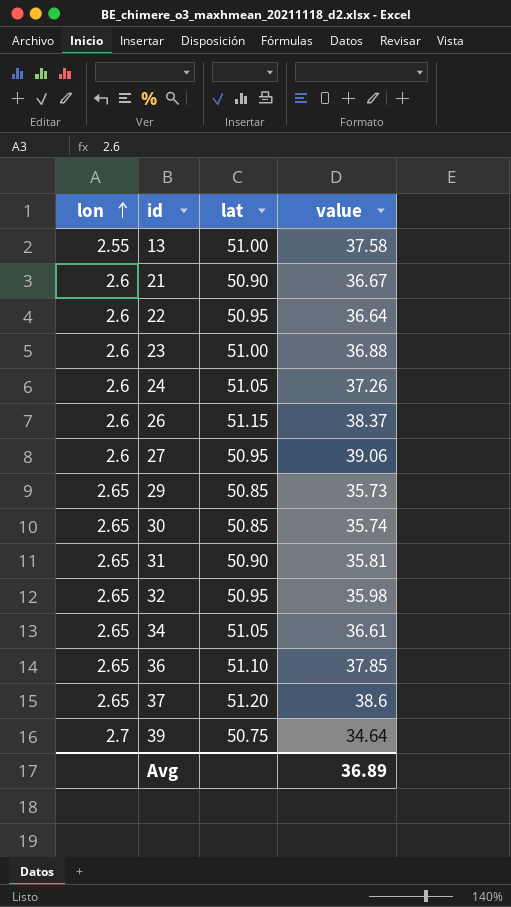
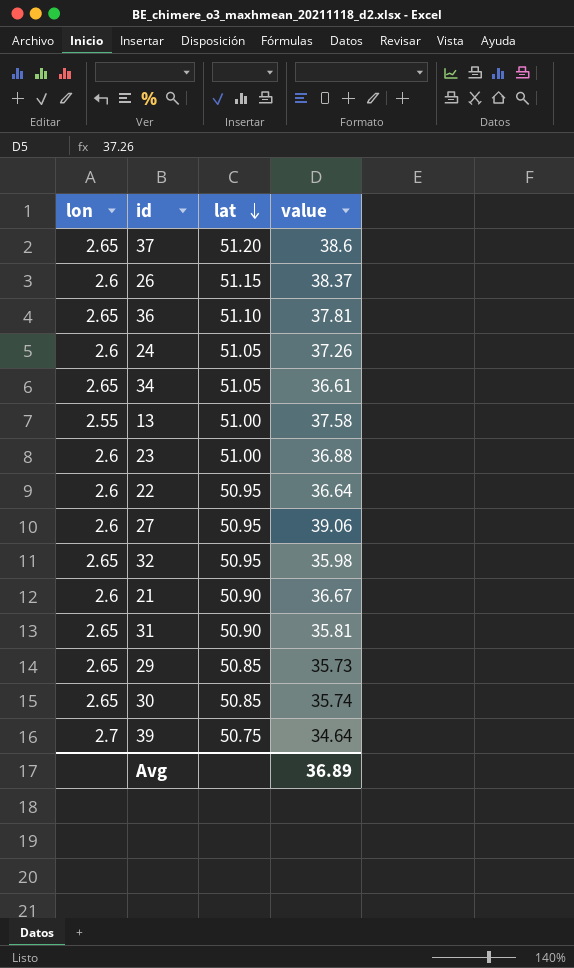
row order: lon ascending -> lat descending
36 | value: 37.85 -> 37.81

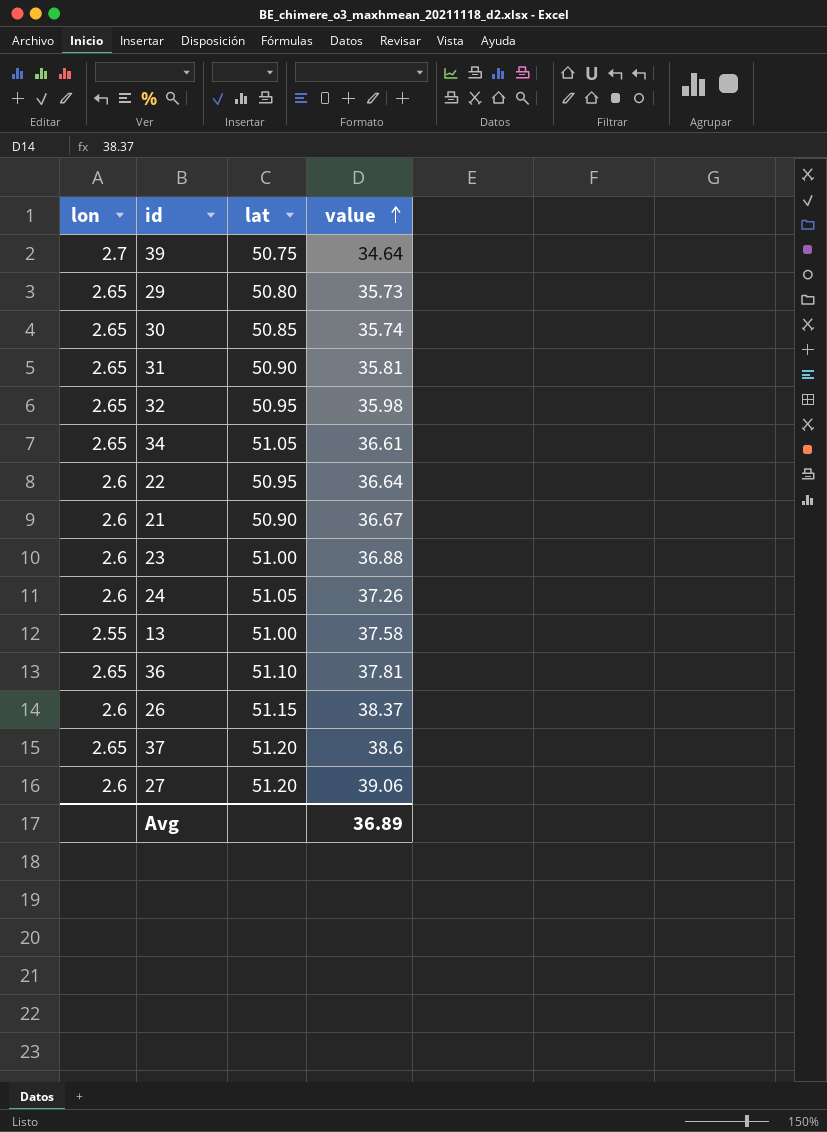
row order: lat descending -> value ascending
29 | lat: 50.85 -> 50.80
27 | lat: 50.95 -> 51.20

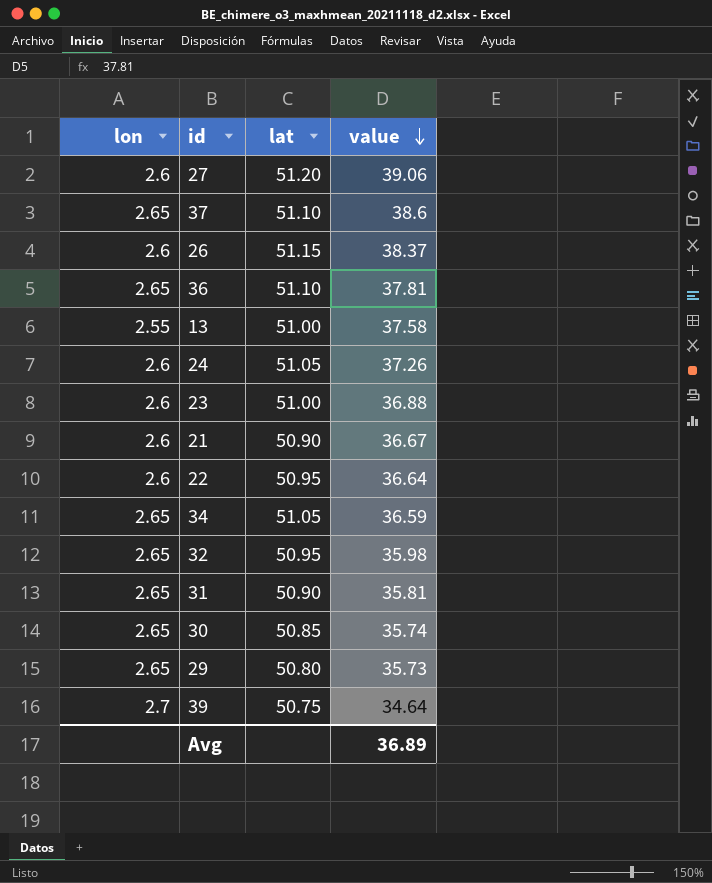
row order: value ascending -> value descending
37 | lat: 51.20 -> 51.10
34 | value: 36.61 -> 36.59

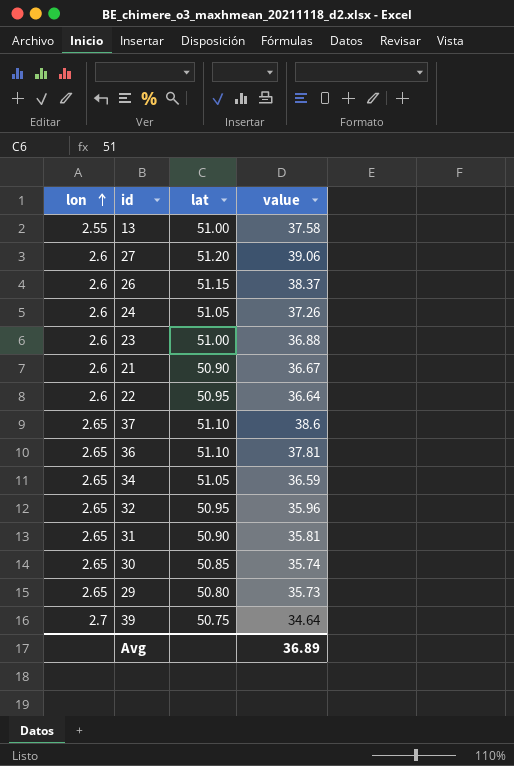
row order: value descending -> lon ascending
32 | value: 35.98 -> 35.96

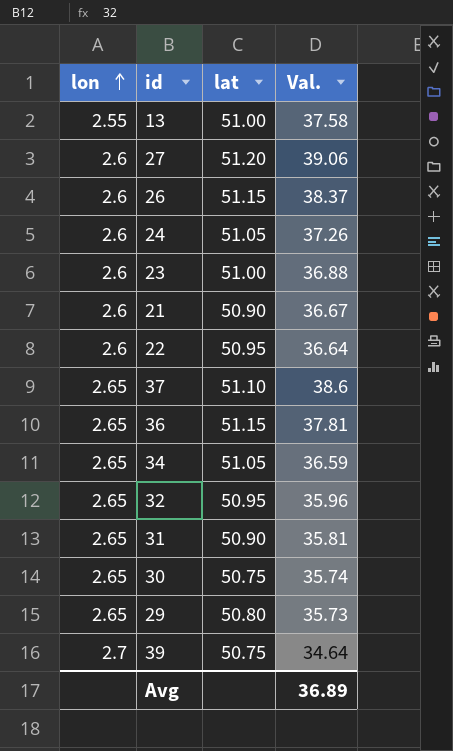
column name: value -> Val.
36 | lat: 51.10 -> 51.15
30 | lat: 50.85 -> 50.75

